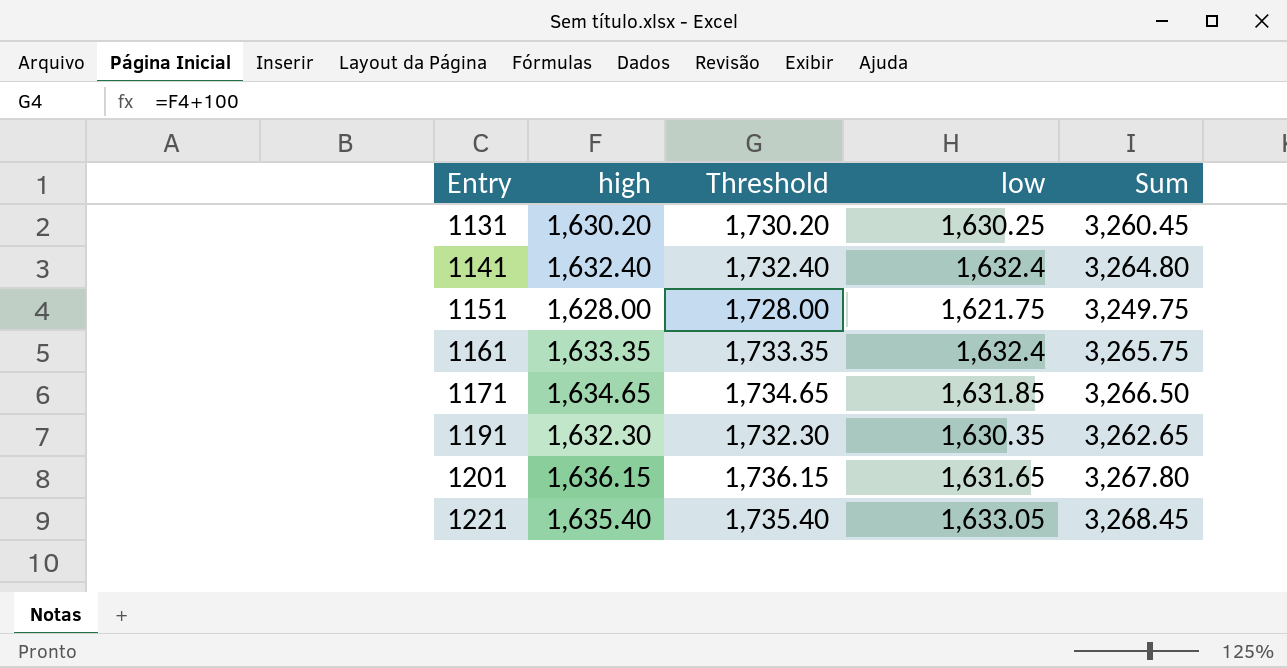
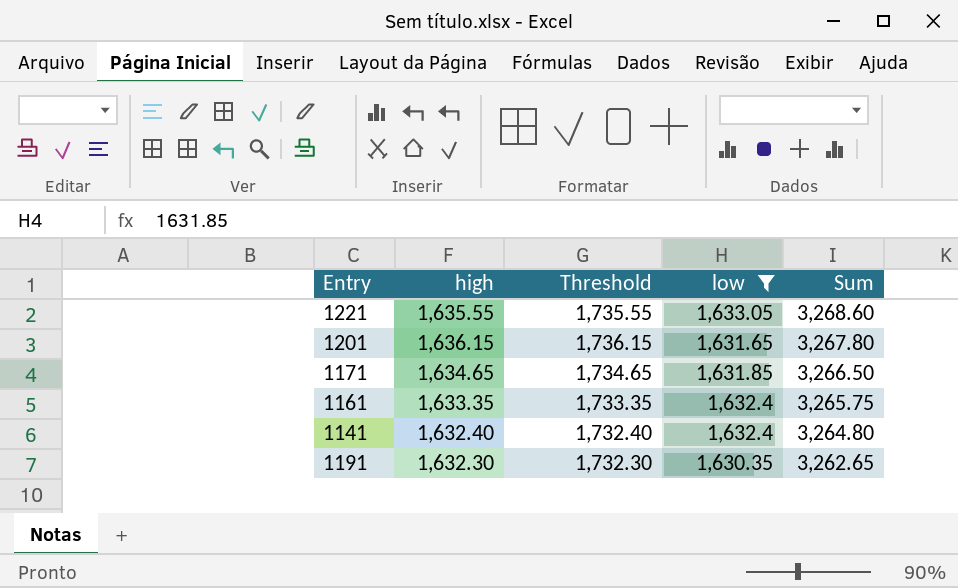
filter: none -> low >= 1,630.35
row order: Entry ascending -> Sum descending
1221 | high: 1,635.40 -> 1,635.55
1221 | Threshold: 1,735.40 -> 1,735.55
1221 | Sum: 3,268.45 -> 3,268.60

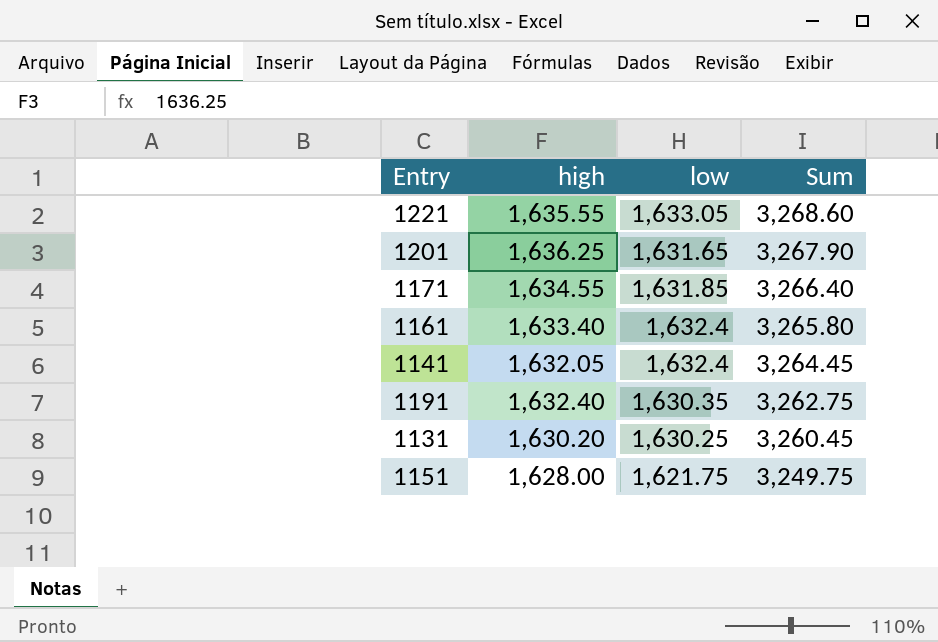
filter: low >= 1,630.35 -> none
column Threshold | formula: [high] + 100 -> none
1201 | high: 1,636.15 -> 1,636.25
1201 | Sum: 3,267.80 -> 3,267.90
1171 | high: 1,634.65 -> 1,634.55
1171 | Sum: 3,266.50 -> 3,266.40
1161 | high: 1,633.35 -> 1,633.40
1161 | Sum: 3,265.75 -> 3,265.80
1141 | high: 1,632.40 -> 1,632.05
1141 | Sum: 3,264.80 -> 3,264.45
1191 | high: 1,632.30 -> 1,632.40
1191 | Sum: 3,262.65 -> 3,262.75

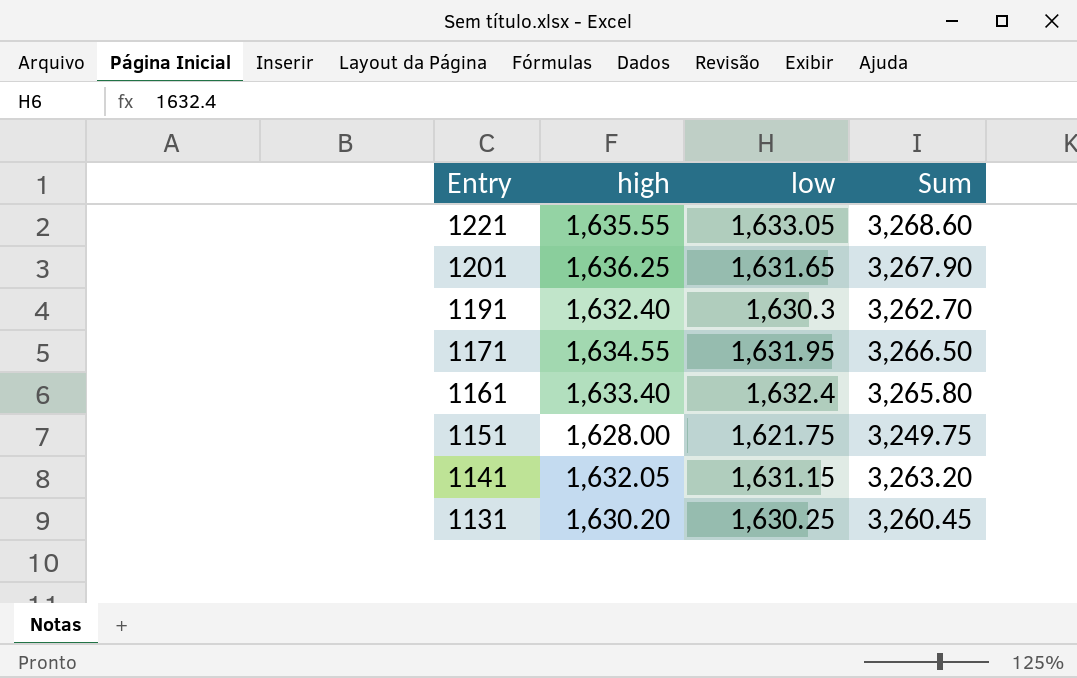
row order: Sum descending -> Entry descending
1191 | low: 1,630.35 -> 1,630.3
1191 | Sum: 3,262.75 -> 3,262.70
1171 | low: 1,631.85 -> 1,631.95
1171 | Sum: 3,266.40 -> 3,266.50
1141 | low: 1,632.4 -> 1,631.15
1141 | Sum: 3,264.45 -> 3,263.20

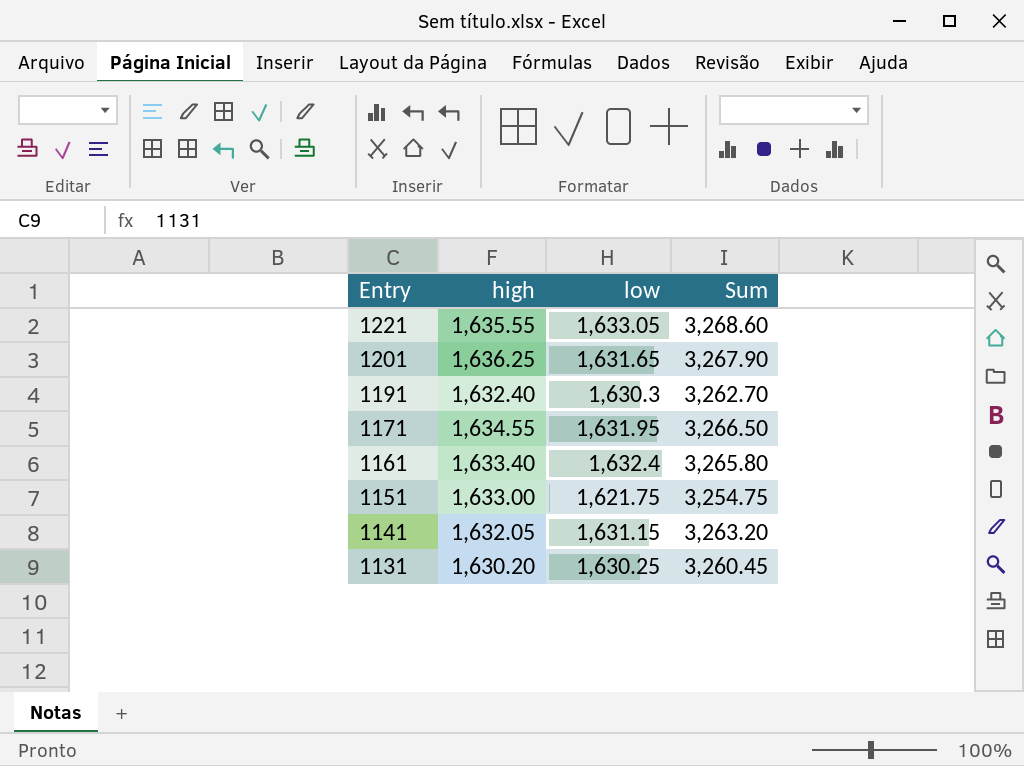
1151 | high: 1,628.00 -> 1,633.00
1151 | Sum: 3,249.75 -> 3,254.75

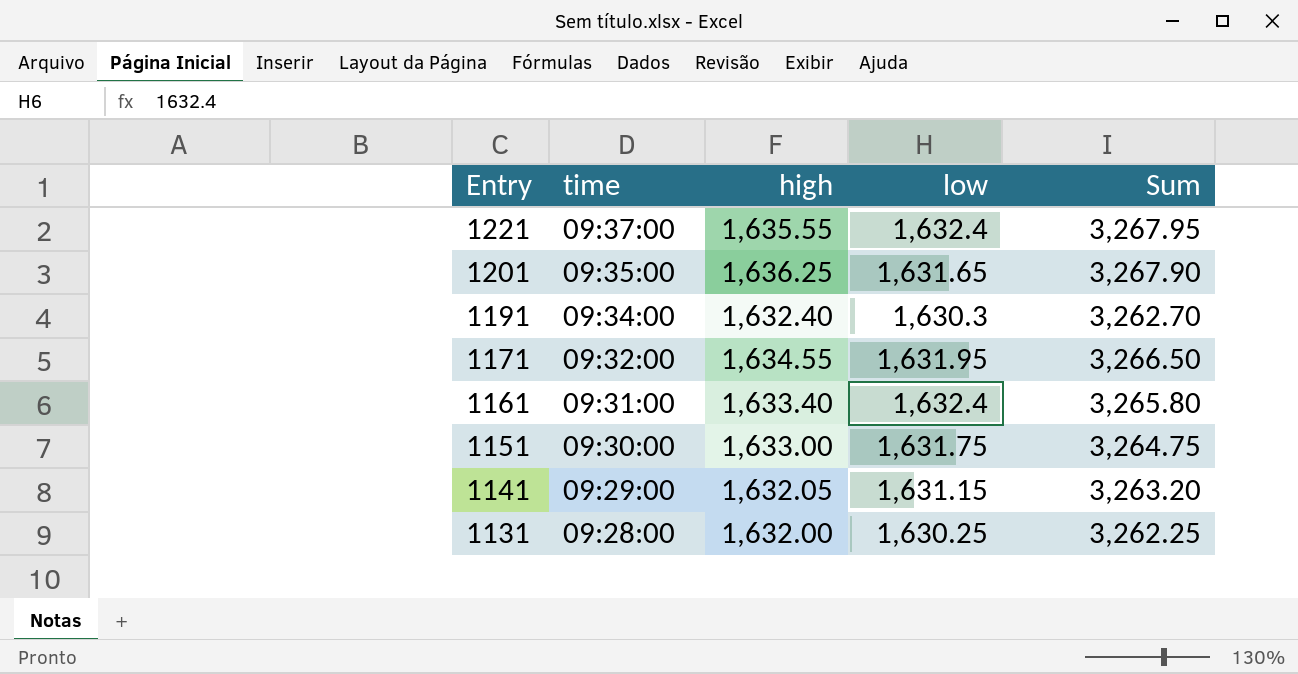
column time | position: none -> 2
1221 | low: 1,633.05 -> 1,632.4
1221 | Sum: 3,268.60 -> 3,267.95
1151 | low: 1,621.75 -> 1,631.75
1151 | Sum: 3,254.75 -> 3,264.75
1131 | high: 1,630.20 -> 1,632.00
1131 | Sum: 3,260.45 -> 3,262.25

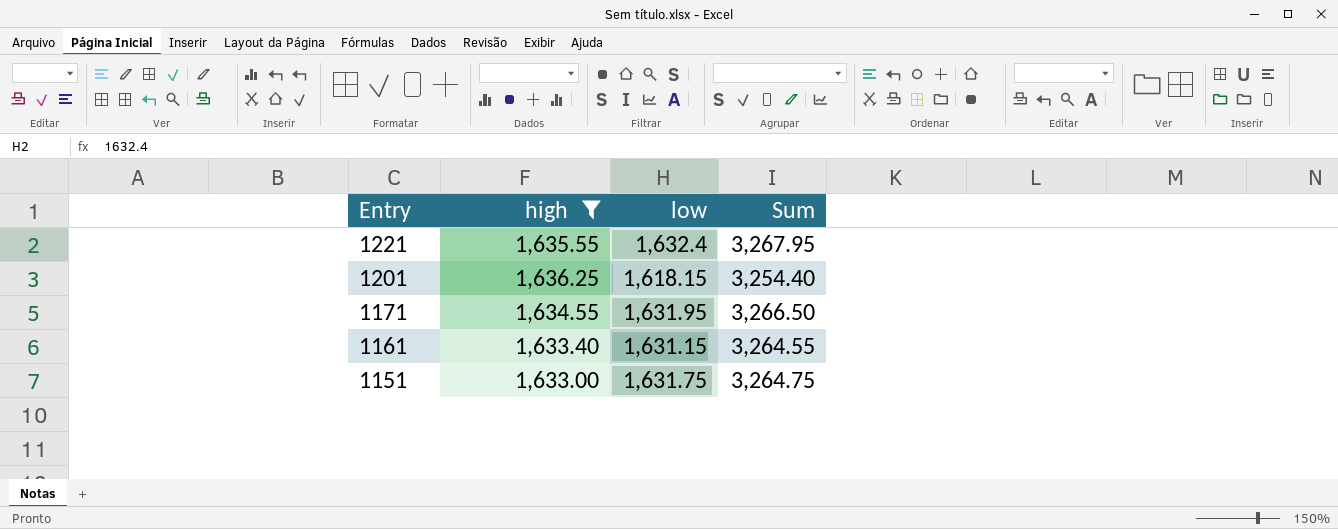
filter: none -> high >= 1,633.00
column time | position: 2 -> none
1201 | low: 1,631.65 -> 1,618.15
1201 | Sum: 3,267.90 -> 3,254.40
1161 | low: 1,632.4 -> 1,631.15
1161 | Sum: 3,265.80 -> 3,264.55

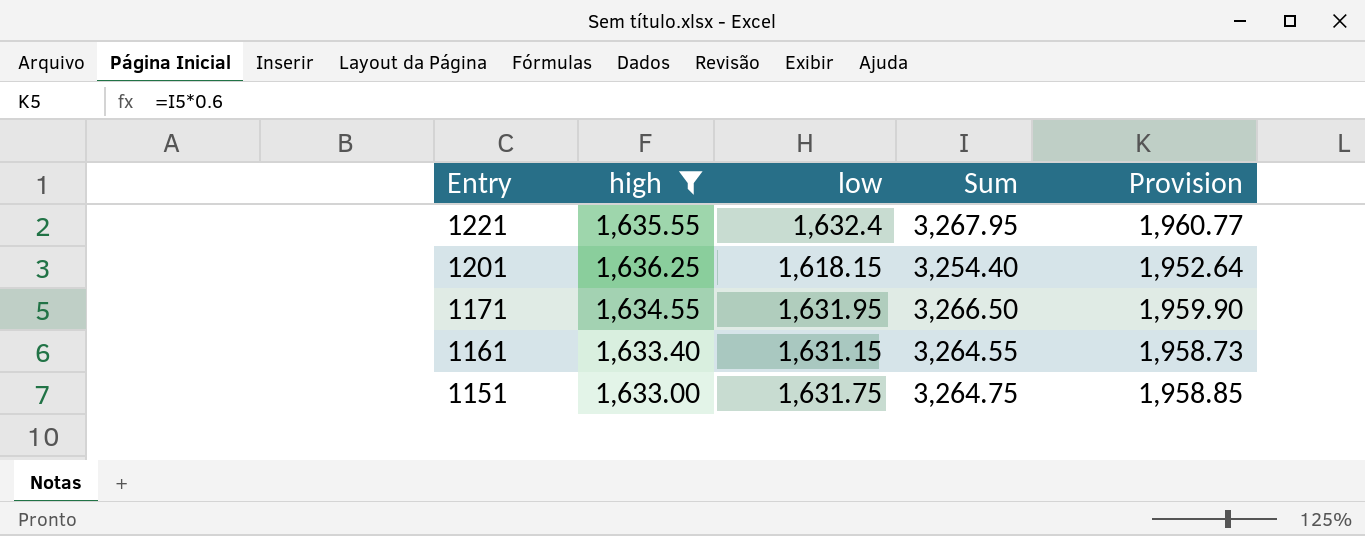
column Provision | formula: none -> [Sum] * 0.6

